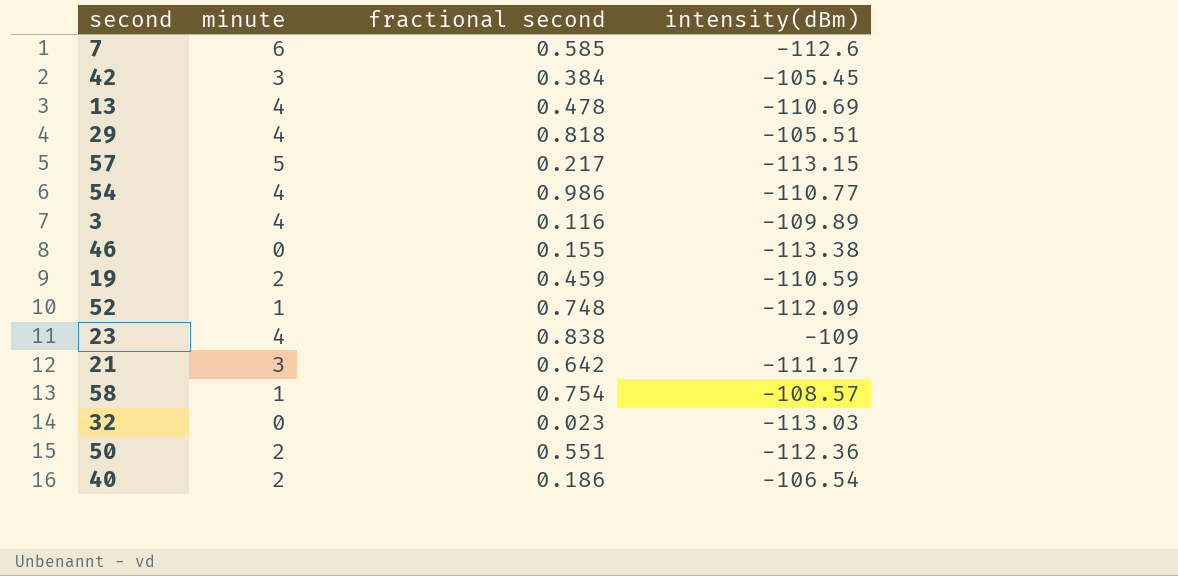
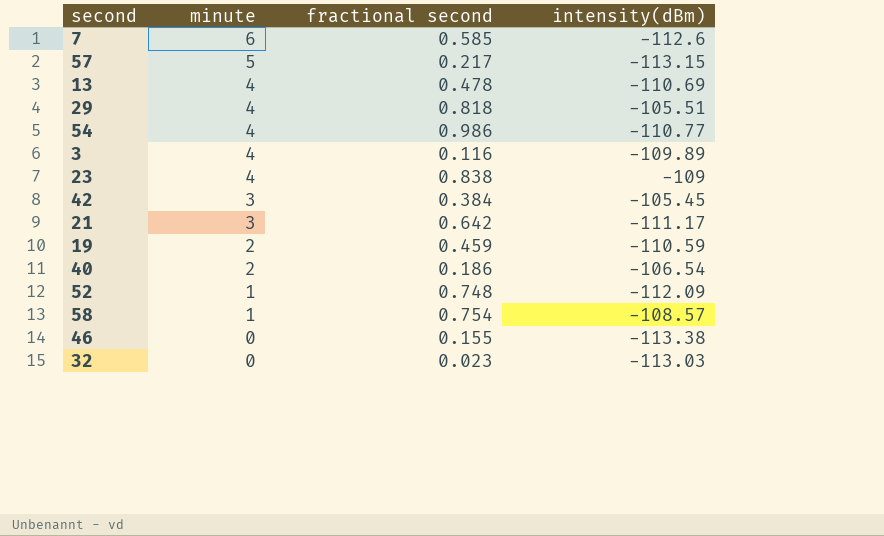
row order: none -> minute descending
row 50: 2 | 0.551 | -112.36 -> none

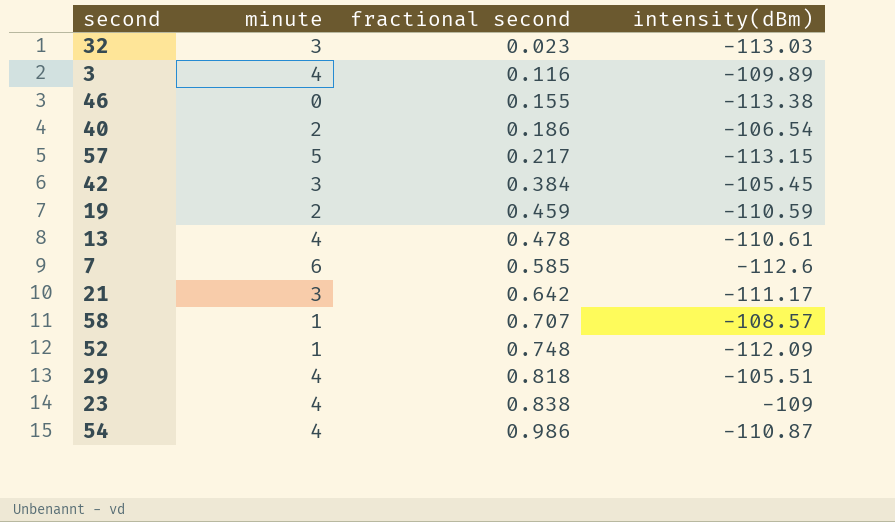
row order: minute descending -> fractional second ascending
32 | minute: 0 -> 3
13 | intensity(dBm): -110.69 -> -110.61
58 | fractional second: 0.754 -> 0.707
54 | intensity(dBm): -110.77 -> -110.87

